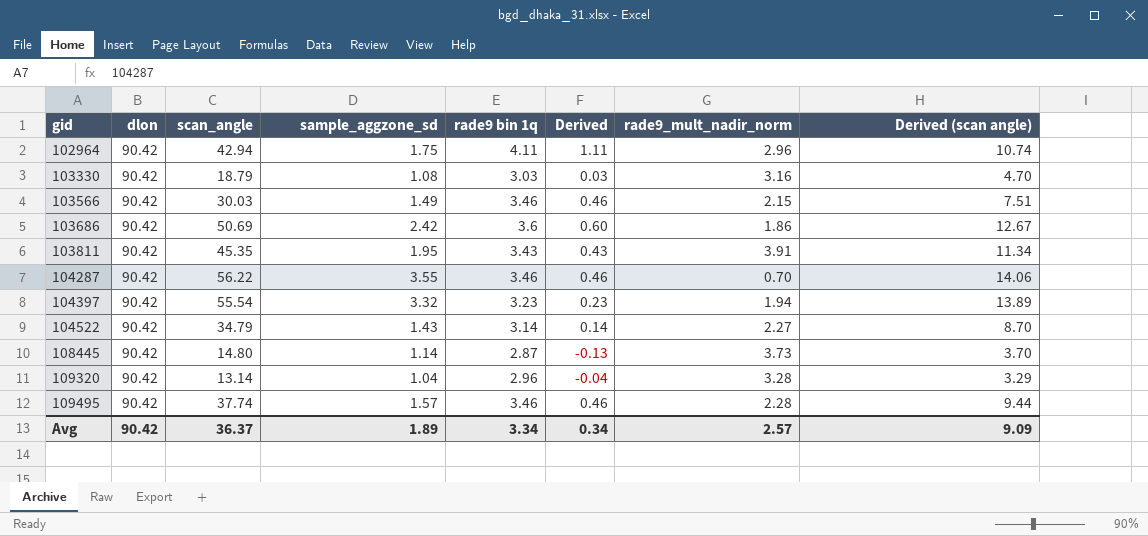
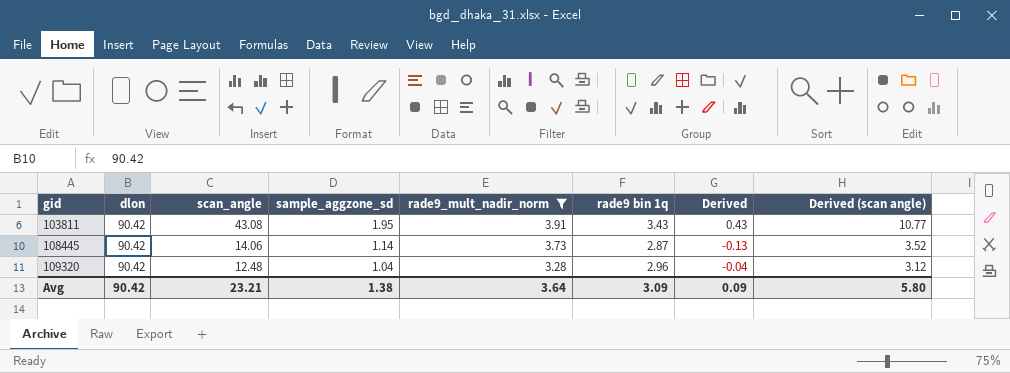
filter: none -> rade9_mult_nadir_norm >= 3.28
column rade9_mult_nadir_norm | position: 7 -> 5
103811 | scan_angle: 45.35 -> 43.08
103811 | Derived (scan angle): 11.34 -> 10.77
108445 | scan_angle: 14.80 -> 14.06
108445 | Derived (scan angle): 3.70 -> 3.52
109320 | scan_angle: 13.14 -> 12.48
109320 | Derived (scan angle): 3.29 -> 3.12
Avg | scan_angle: 36.37 -> 23.21
Avg | sample_aggzone_sd: 1.89 -> 1.38
Avg | rade9_mult_nadir_norm: 2.57 -> 3.64
Avg | rade9 bin 1q: 3.34 -> 3.09
Avg | Derived: 0.34 -> 0.09
Avg | Derived (scan angle): 9.09 -> 5.80

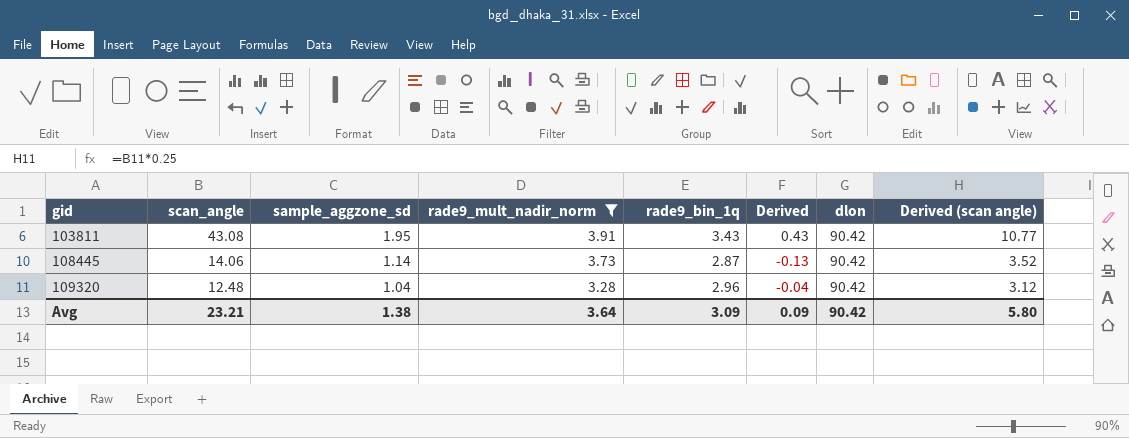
column name: rade9 bin 1q -> rade9_bin_1q
column dlon | position: 2 -> 7

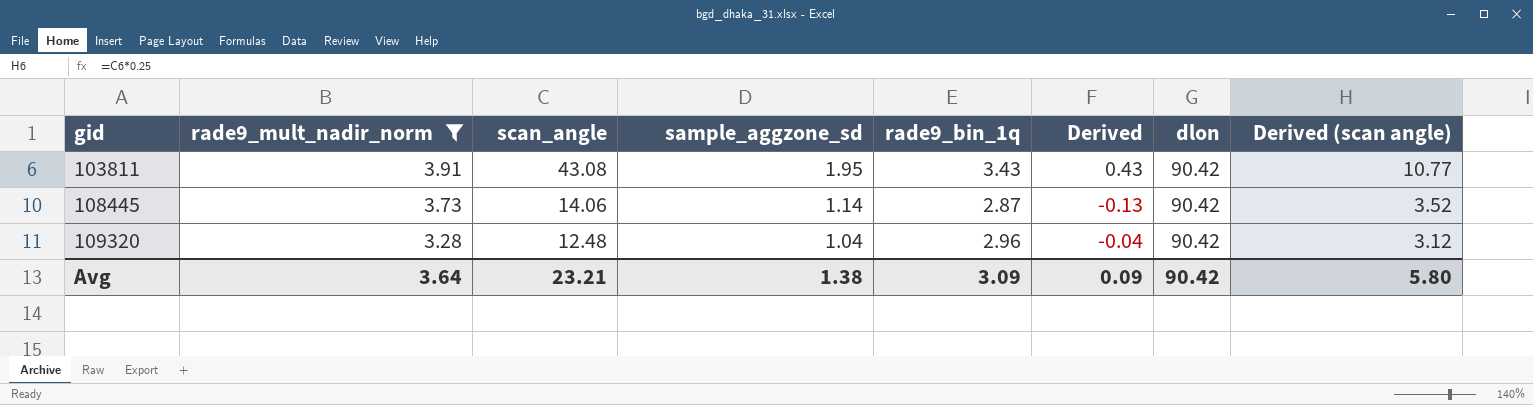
column rade9_mult_nadir_norm | position: 4 -> 2

